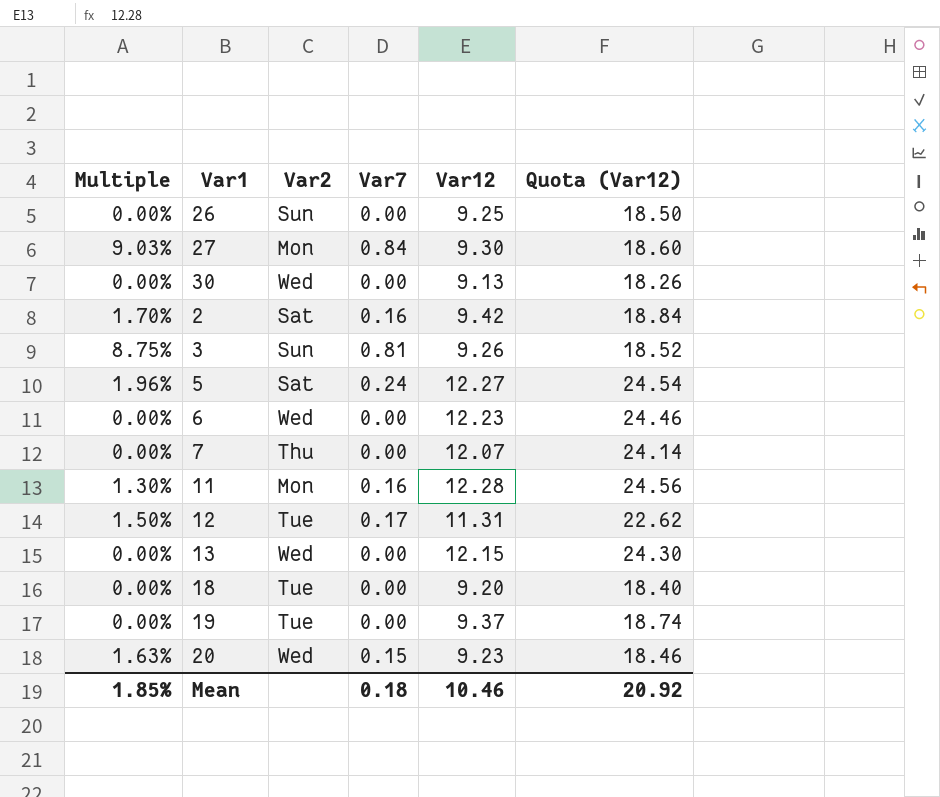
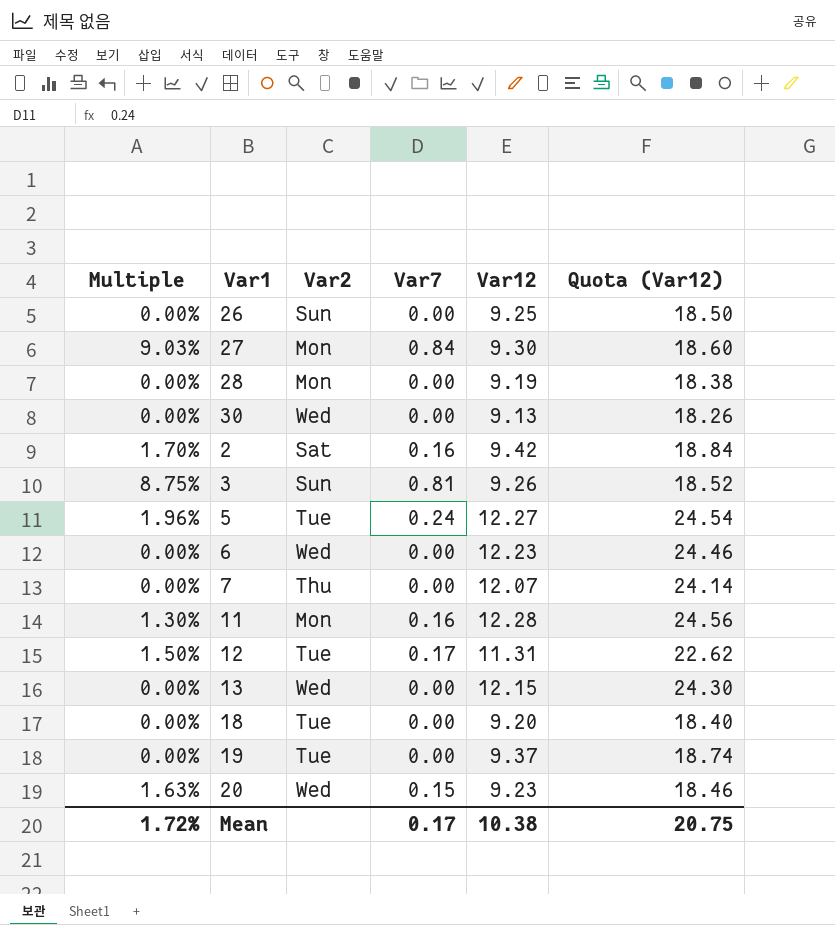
row 28: none -> 0.00% | Mon | 0.00 | 9.19 | 18.38
5 | Var2: Sat -> Tue
Mean | Multiple: 1.85% -> 1.72%
Mean | Var7: 0.18 -> 0.17
Mean | Var12: 10.46 -> 10.38
Mean | Quota (Var12): 20.92 -> 20.75

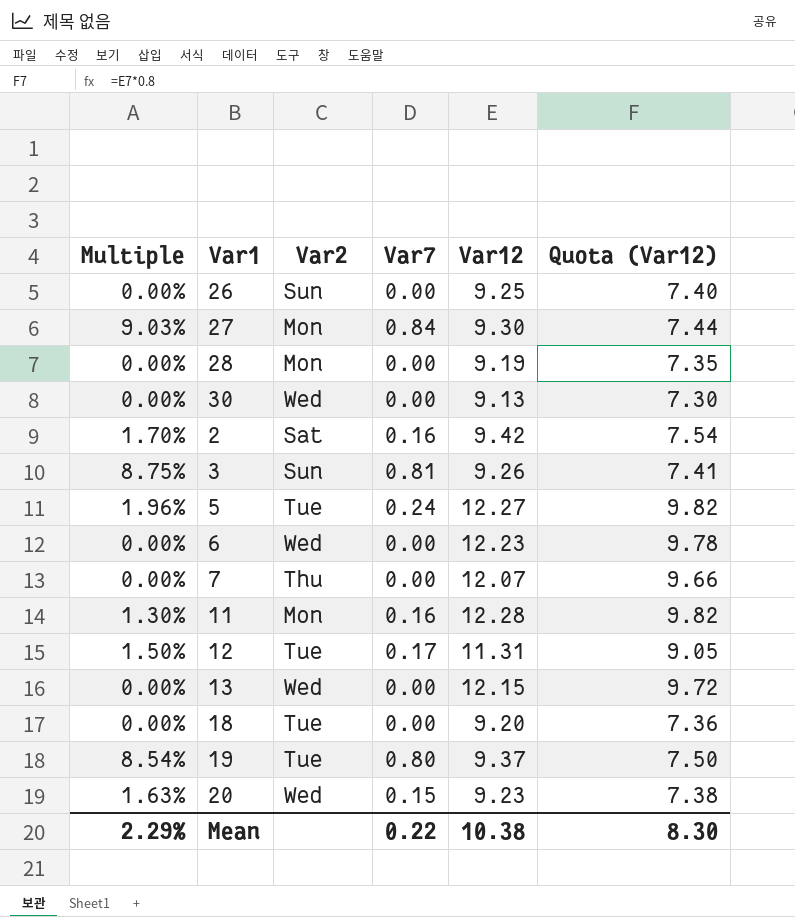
column Quota (Var12) | formula: [Var12] * 2 -> [Var12] * 0.8
19 | Multiple: 0.00% -> 8.54%
19 | Var7: 0.00 -> 0.80
Mean | Multiple: 1.72% -> 2.29%
Mean | Var7: 0.17 -> 0.22
Mean | Quota (Var12): 20.75 -> 8.30

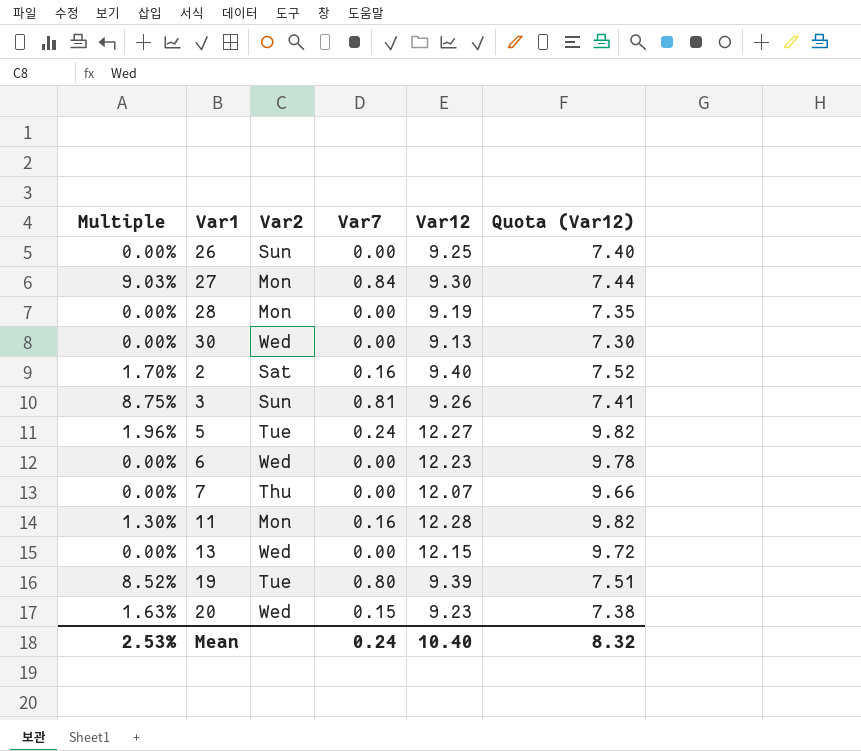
row 12: 1.50% | Tue | 0.17 | 11.31 | 9.05 -> none
row 18: 0.00% | Tue | 0.00 | 9.20 | 7.36 -> none
2 | Var12: 9.42 -> 9.40
2 | Quota (Var12): 7.54 -> 7.52
19 | Multiple: 8.54% -> 8.52%
19 | Var12: 9.37 -> 9.39
19 | Quota (Var12): 7.50 -> 7.51
Mean | Multiple: 2.29% -> 2.53%
Mean | Var7: 0.22 -> 0.24
Mean | Var12: 10.38 -> 10.40
Mean | Quota (Var12): 8.30 -> 8.32

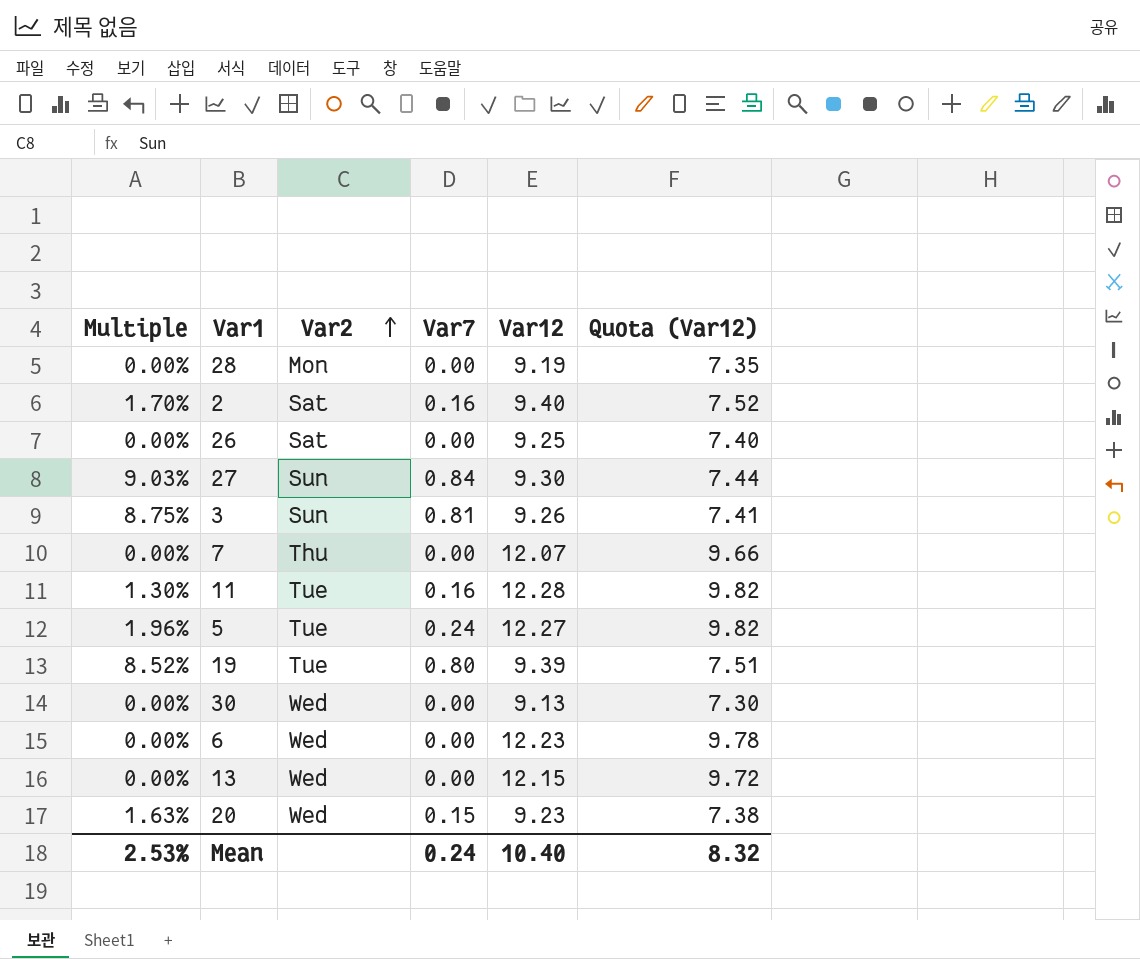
row order: none -> Var2 ascending
26 | Var2: Sun -> Sat
27 | Var2: Mon -> Sun
11 | Var2: Mon -> Tue

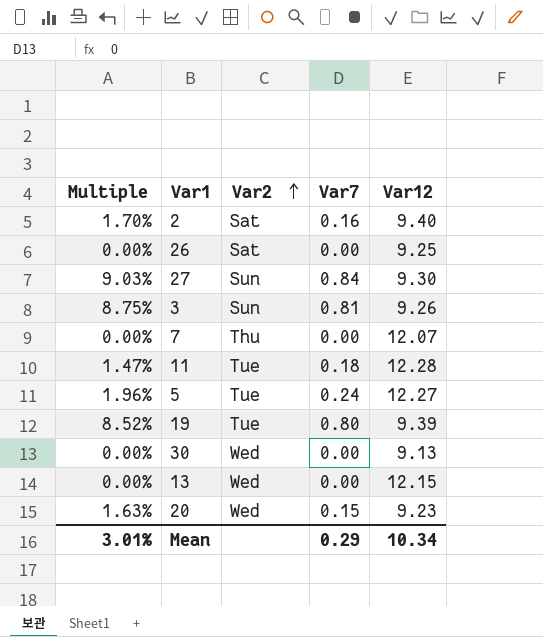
column Quota (Var12) | formula: [Var12] * 0.8 -> none
row 28: 0.00% | Mon | 0.00 | 9.19 | 7.35 -> none
row 6: 0.00% | Wed | 0.00 | 12.23 | 9.78 -> none
11 | Multiple: 1.30% -> 1.47%
11 | Var7: 0.16 -> 0.18
Mean | Multiple: 2.53% -> 3.01%
Mean | Var7: 0.24 -> 0.29
Mean | Var12: 10.40 -> 10.34

